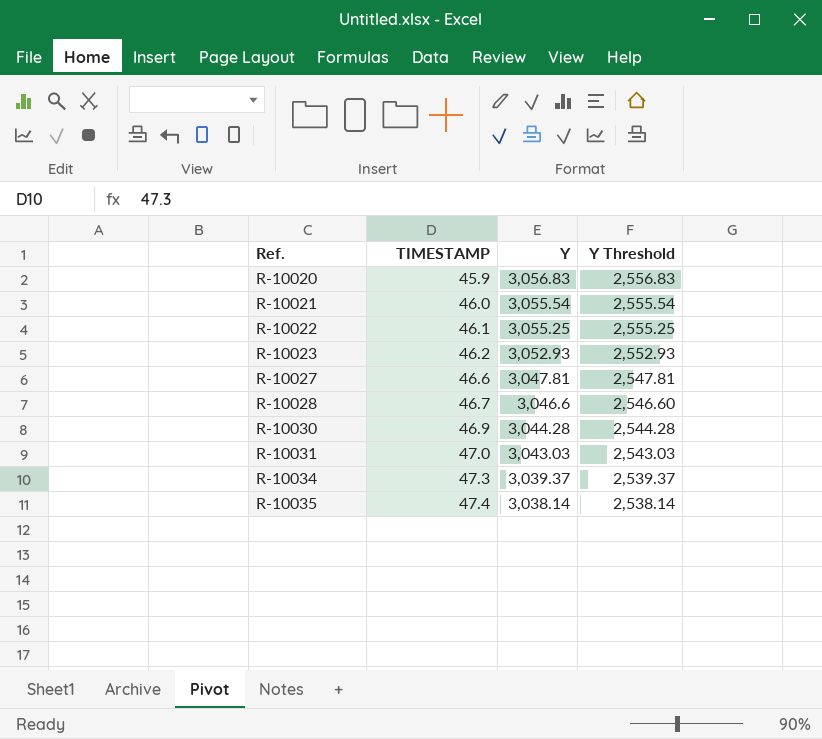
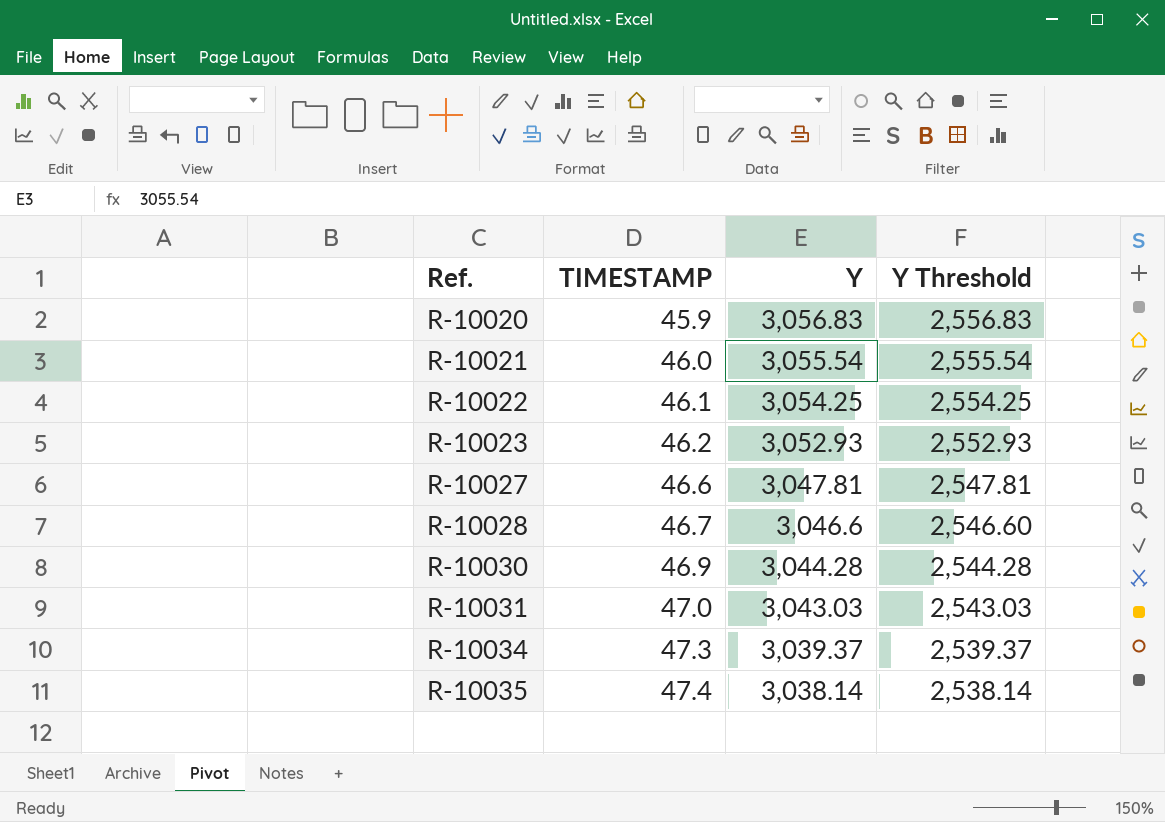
R-10022 | Y: 3,055.25 -> 3,054.25
R-10022 | Y Threshold: 2,555.25 -> 2,554.25

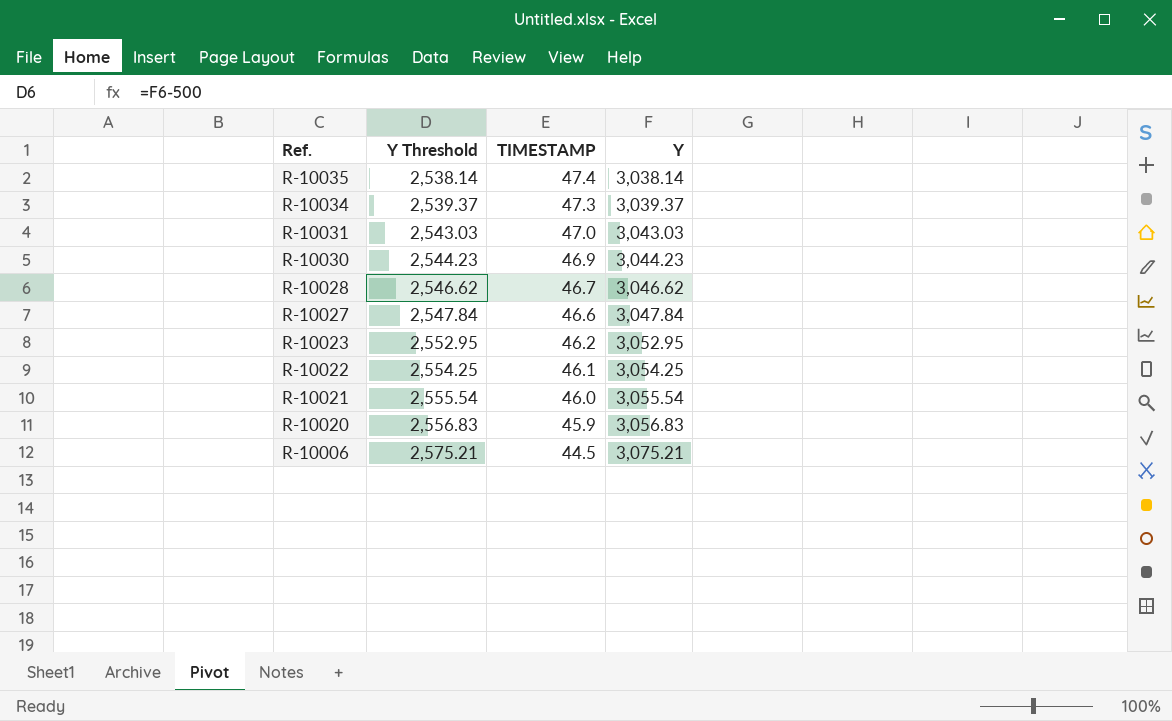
row order: Ref. ascending -> Ref. descending
column Y Threshold | position: 4 -> 2
R-10030 | Y Threshold: 2,544.28 -> 2,544.23
R-10030 | Y: 3,044.28 -> 3,044.23
R-10028 | Y Threshold: 2,546.60 -> 2,546.62
R-10028 | Y: 3,046.6 -> 3,046.62
R-10027 | Y Threshold: 2,547.81 -> 2,547.84
R-10027 | Y: 3,047.81 -> 3,047.84
R-10023 | Y Threshold: 2,552.93 -> 2,552.95
R-10023 | Y: 3,052.93 -> 3,052.95
row R-10006: none -> 2,575.21 | 44.5 | 3,075.21

